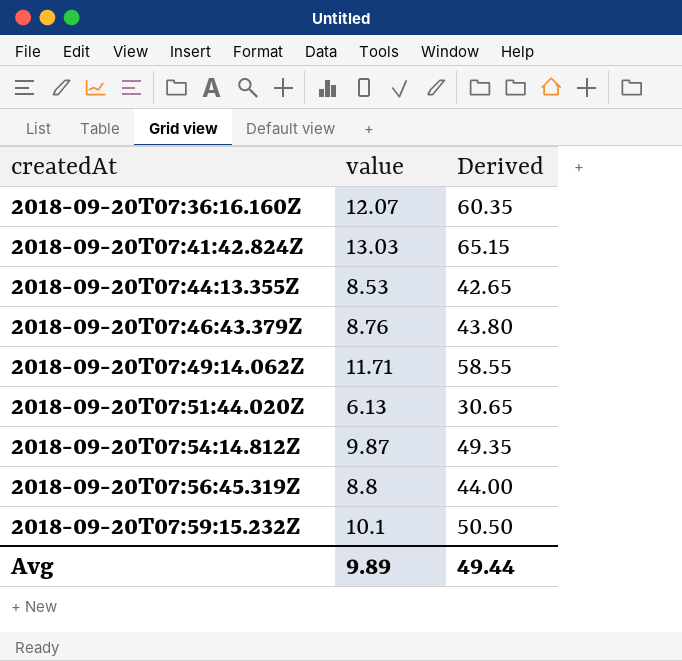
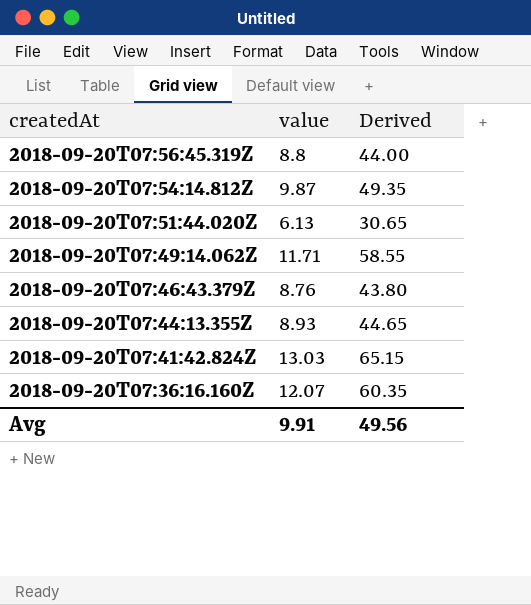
row order: createdAt ascending -> createdAt descending
row 2018-09-20T07:59:15.232Z: 10.1 | 50.50 -> none
2018-09-20T07:44:13.355Z | value: 8.53 -> 8.93
2018-09-20T07:44:13.355Z | Derived: 42.65 -> 44.65
Avg | value: 9.89 -> 9.91
Avg | Derived: 49.44 -> 49.56

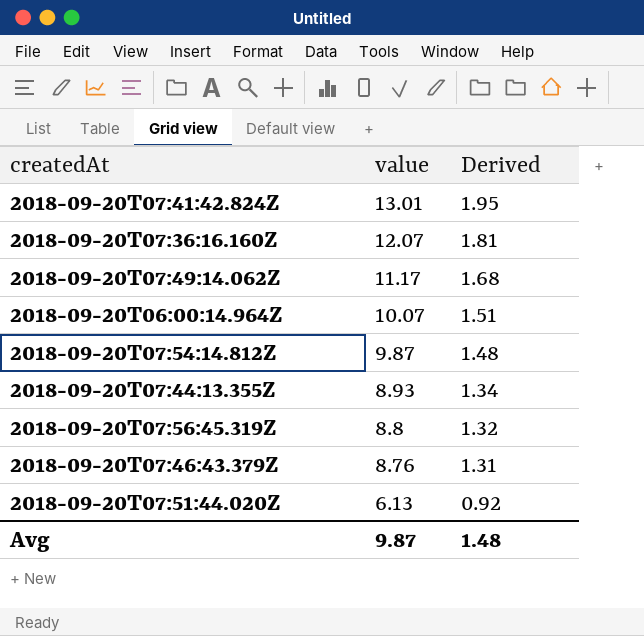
row order: createdAt descending -> value descending
column Derived | formula: [value] * 5 -> [value] * 0.15
2018-09-20T07:41:42.824Z | value: 13.03 -> 13.01
2018-09-20T07:49:14.062Z | value: 11.71 -> 11.17
row 2018-09-20T06:00:14.964Z: none -> 10.07 | 1.51
Avg | value: 9.91 -> 9.87
Avg | Derived: 49.56 -> 1.48

